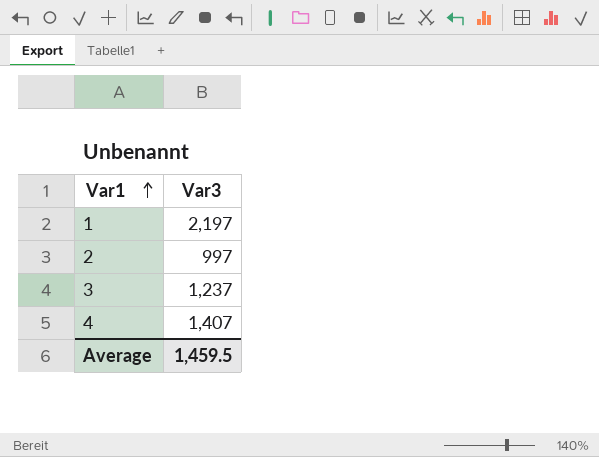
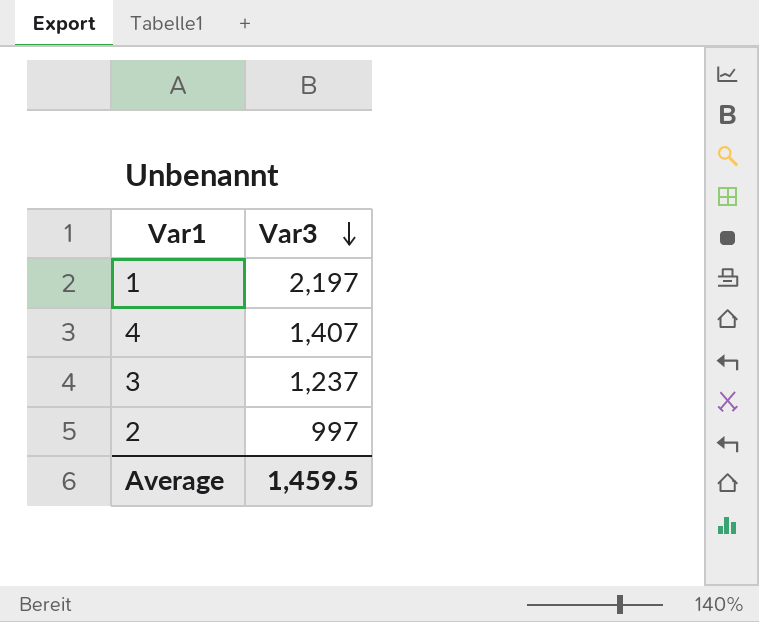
row order: Var1 ascending -> Var3 descending

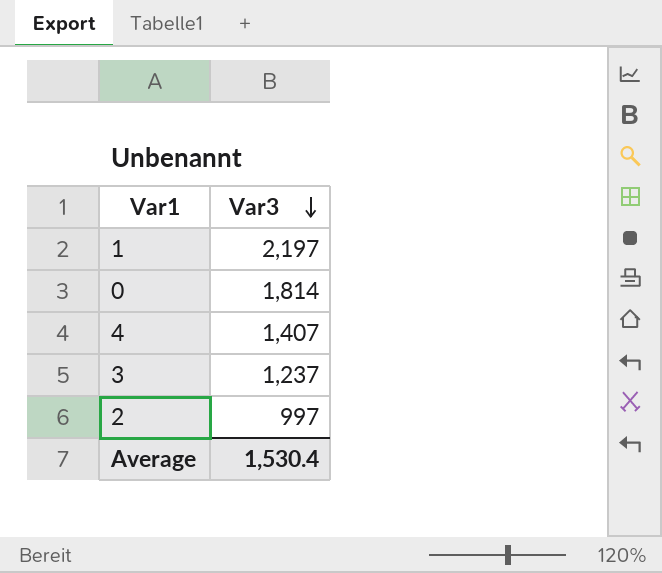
row 0: none -> 1,814
Average | Var3: 1,459.5 -> 1,530.4

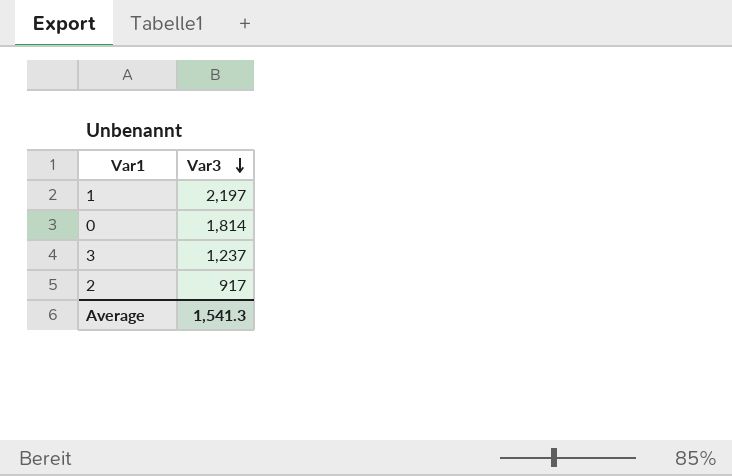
row 4: 1,407 -> none
2 | Var3: 997 -> 917
Average | Var3: 1,530.4 -> 1,541.3

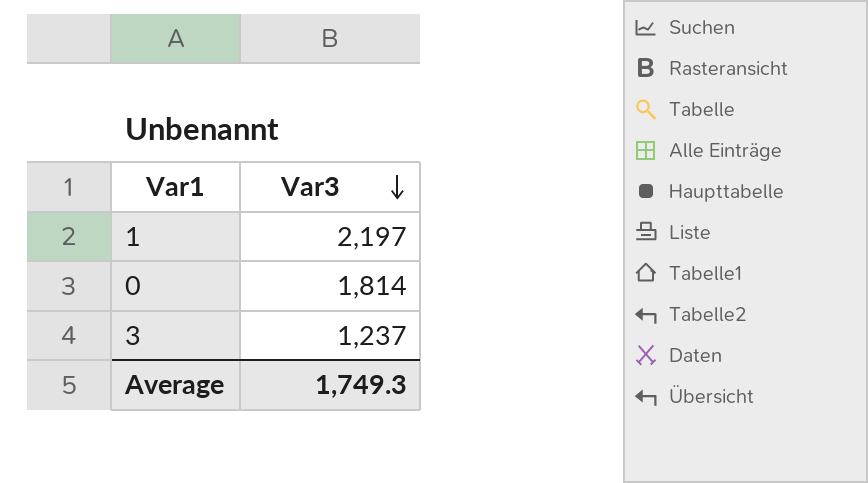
row 2: 917 -> none
Average | Var3: 1,541.3 -> 1,749.3

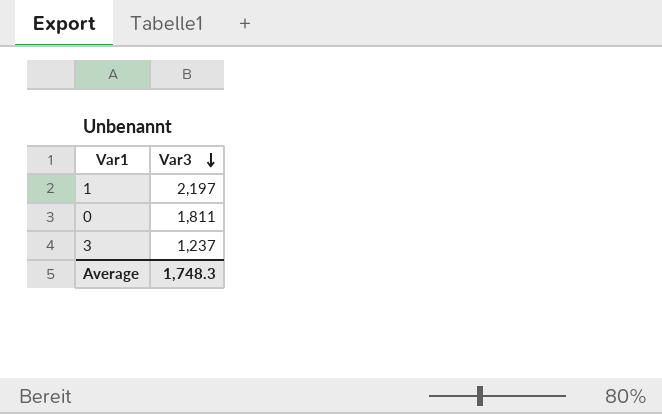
0 | Var3: 1,814 -> 1,811
Average | Var3: 1,749.3 -> 1,748.3

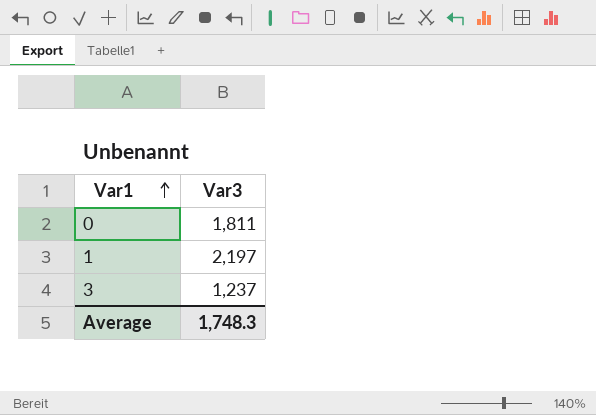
row order: Var3 descending -> Var1 ascending

